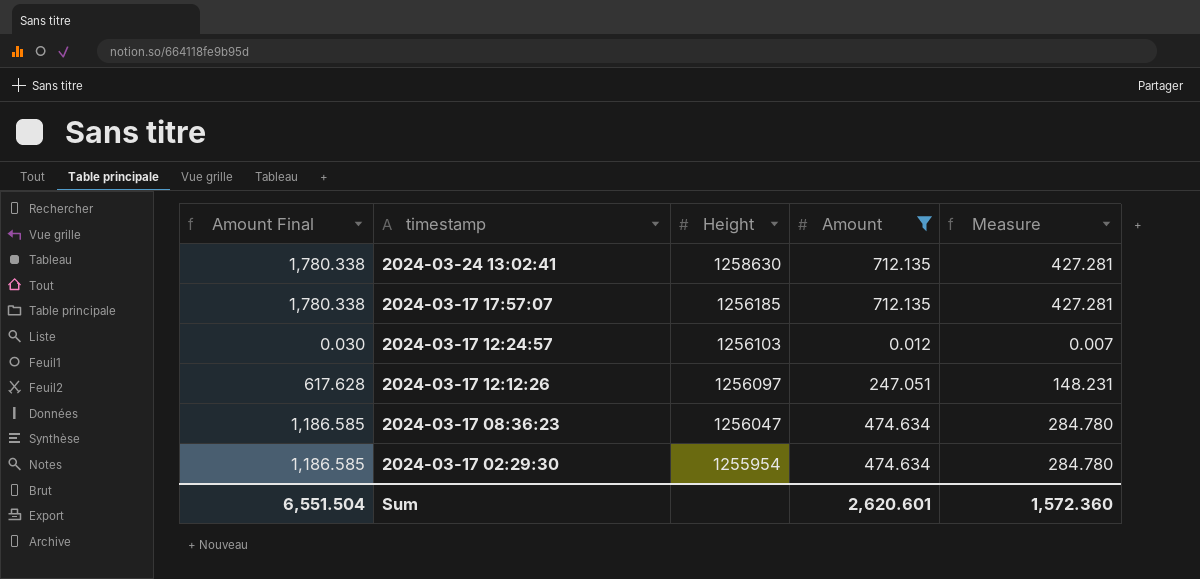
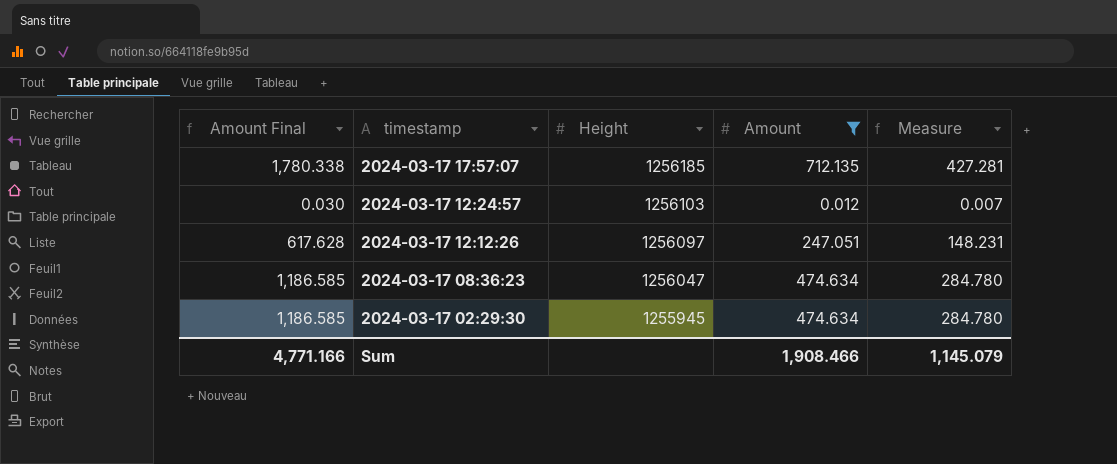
row 2024-03-24 13:02:41: 1,780.338 | 1258630 | 712.135 | 427.281 -> none
2024-03-17 02:29:30 | Height: 1255954 -> 1255945
Sum | Amount Final: 6,551.504 -> 4,771.166
Sum | Amount: 2,620.601 -> 1,908.466
Sum | Measure: 1,572.360 -> 1,145.079

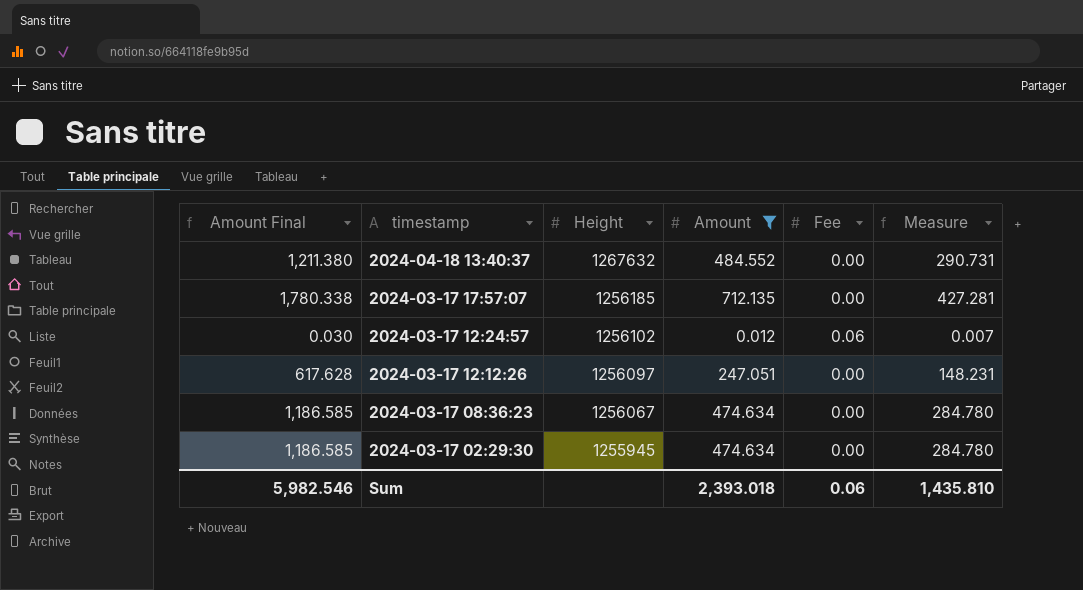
column Fee | position: none -> 5
row 2024-04-18 13:40:37: none -> 1,211.380 | 1267632 | 484.552 | 0.00 | 290.731
2024-03-17 12:24:57 | Height: 1256103 -> 1256102
2024-03-17 08:36:23 | Height: 1256047 -> 1256067
Sum | Amount Final: 4,771.166 -> 5,982.546
Sum | Amount: 1,908.466 -> 2,393.018
Sum | Measure: 1,145.079 -> 1,435.810

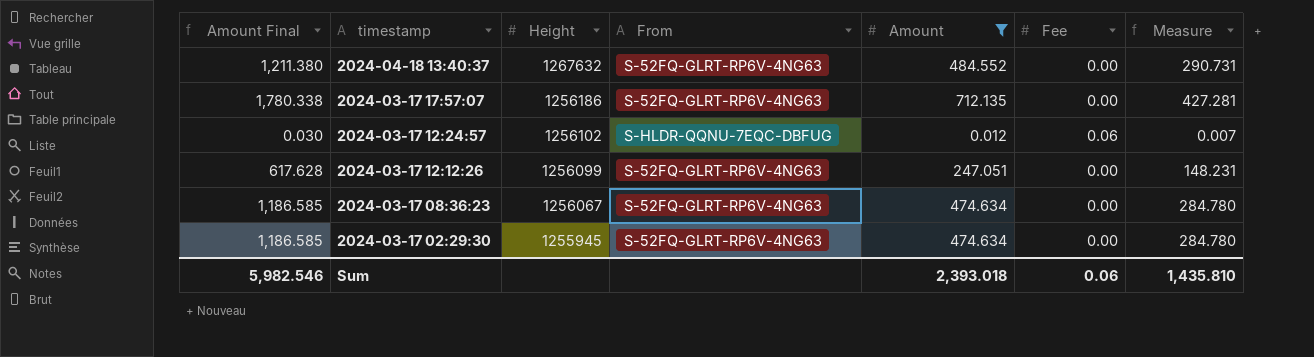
column From | position: none -> 4
2024-03-17 17:57:07 | Height: 1256185 -> 1256186
2024-03-17 12:12:26 | Height: 1256097 -> 1256099

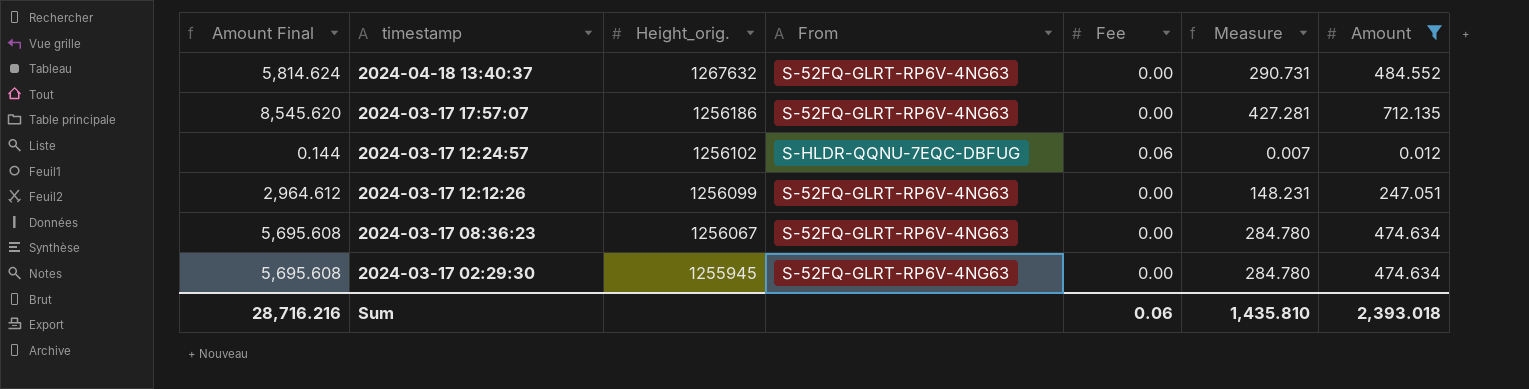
column Amount Final | formula: [Amount] * 2.5 -> [Amount] * 12
column name: Height -> Height_orig.
column Amount | position: 5 -> 7
Sum | Amount Final: 5,982.546 -> 28,716.216

